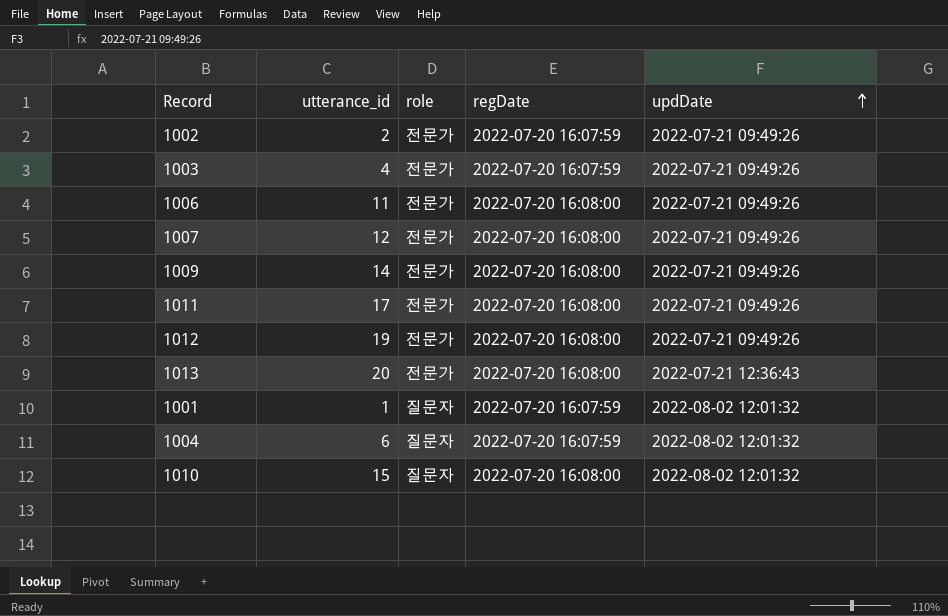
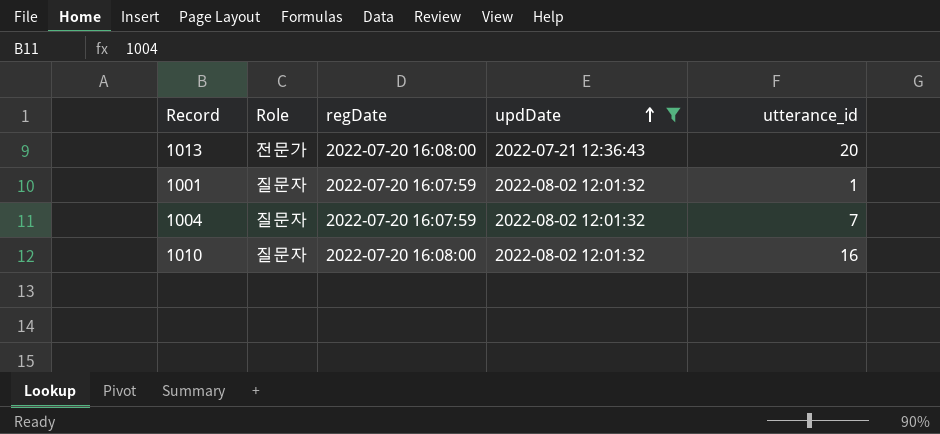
filter: none -> updDate != 2022-07-21 09:49:26
column name: role -> Role
column utterance_id | position: 2 -> 5
1004 | utterance_id: 6 -> 7
1010 | utterance_id: 15 -> 16

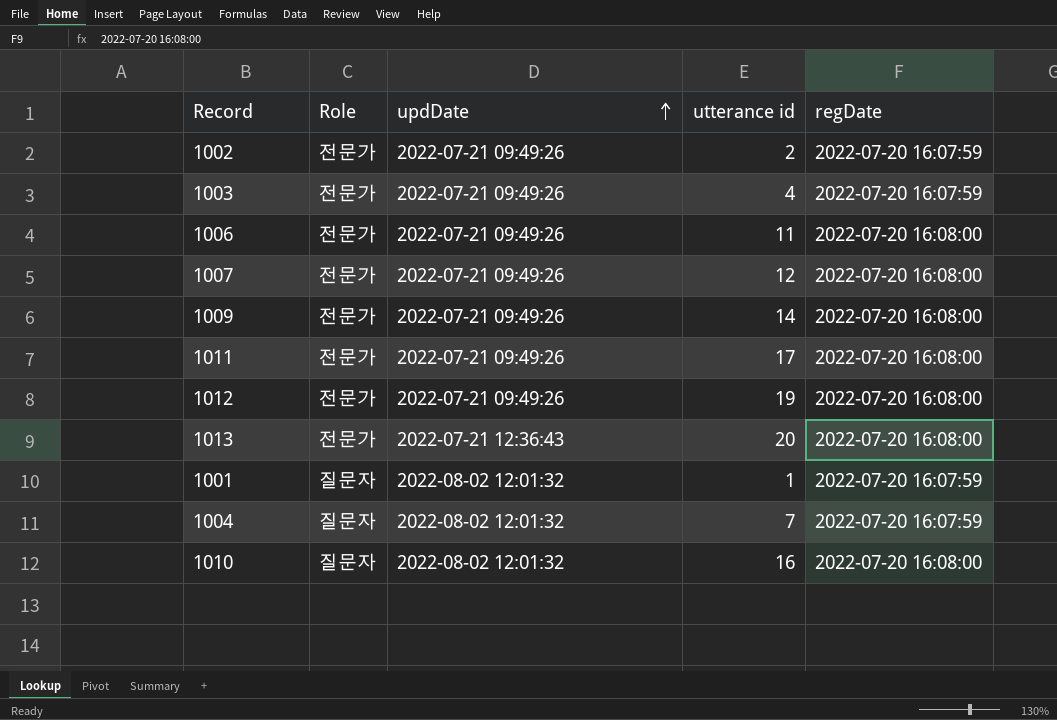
filter: updDate != 2022-07-21 09:49:26 -> none
column name: utterance_id -> utterance id
column regDate | position: 3 -> 5

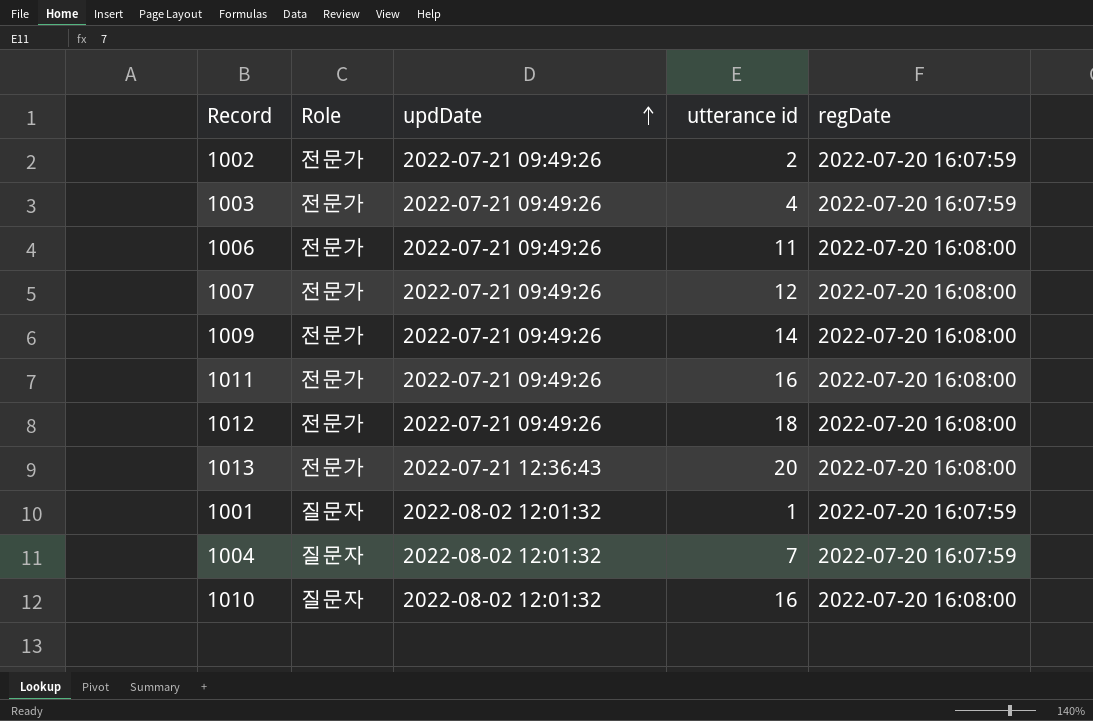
1011 | utterance id: 17 -> 16
1012 | utterance id: 19 -> 18

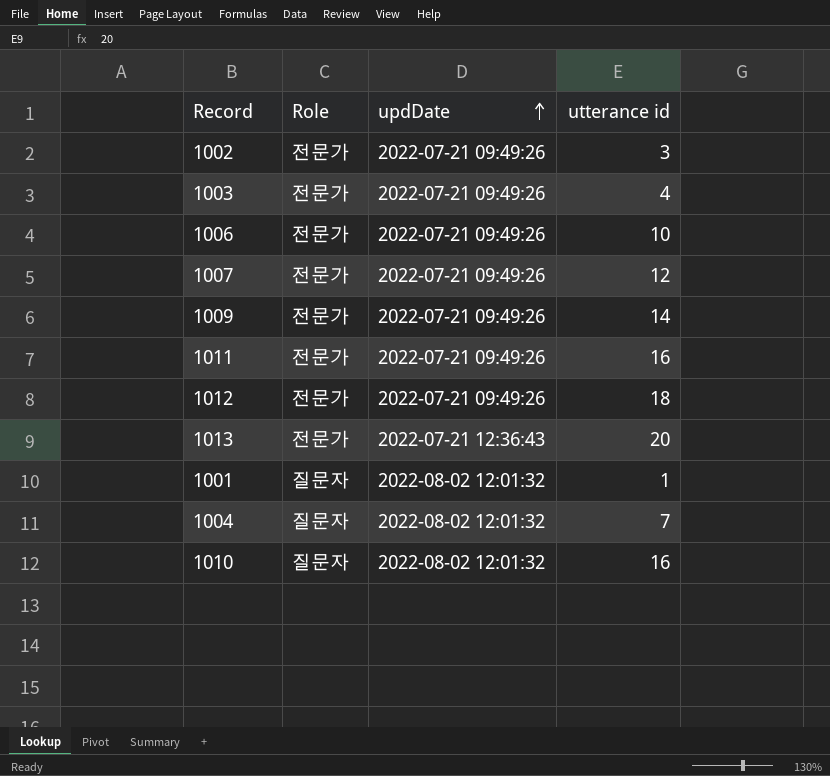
column regDate | position: 5 -> none
1002 | utterance id: 2 -> 3
1006 | utterance id: 11 -> 10

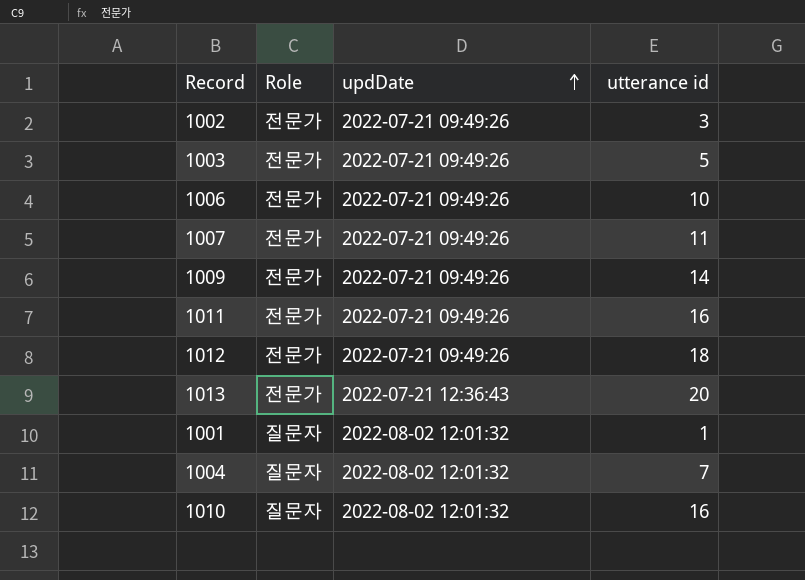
1003 | utterance id: 4 -> 5
1007 | utterance id: 12 -> 11

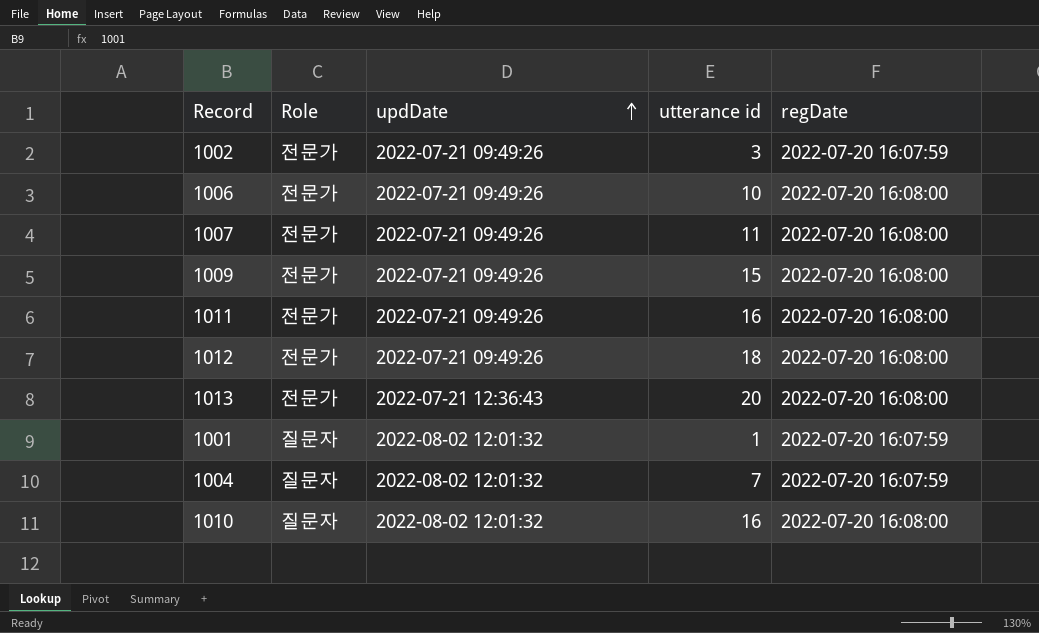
column regDate | position: none -> 5
row 1003: 전문가 | 2022-07-21 09:49:26 | 5 -> none
1009 | utterance id: 14 -> 15

